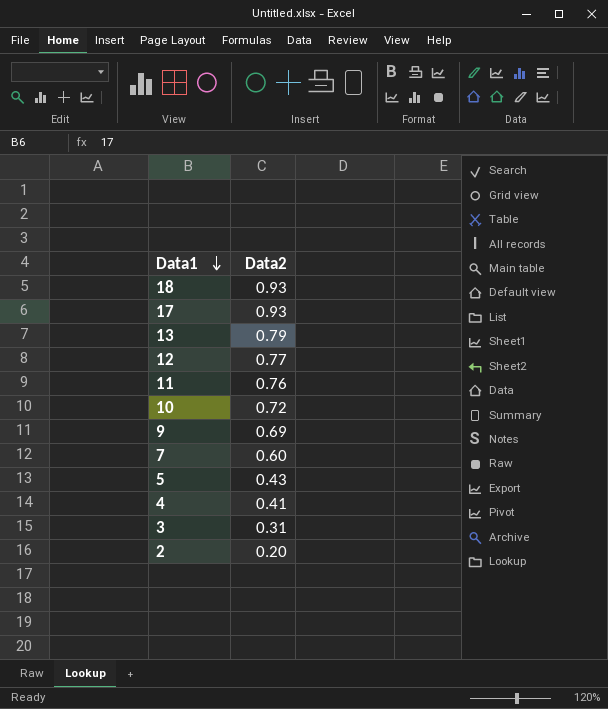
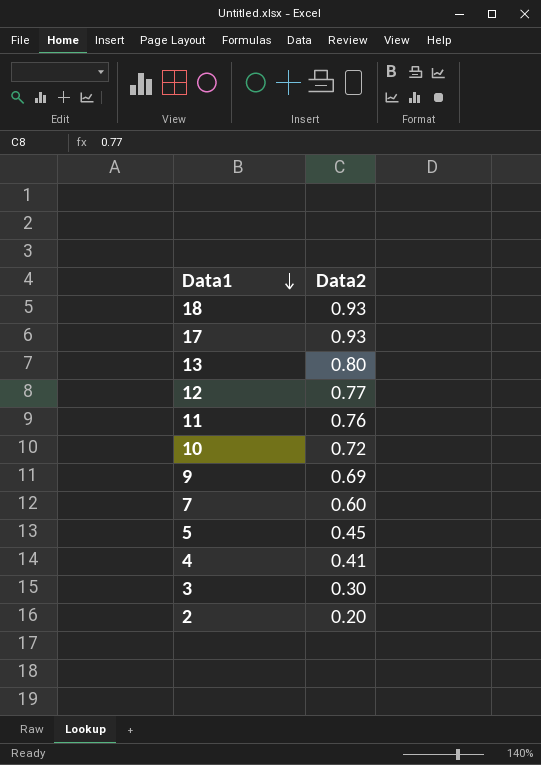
13 | Data2: 0.79 -> 0.80
5 | Data2: 0.43 -> 0.45
3 | Data2: 0.31 -> 0.30

